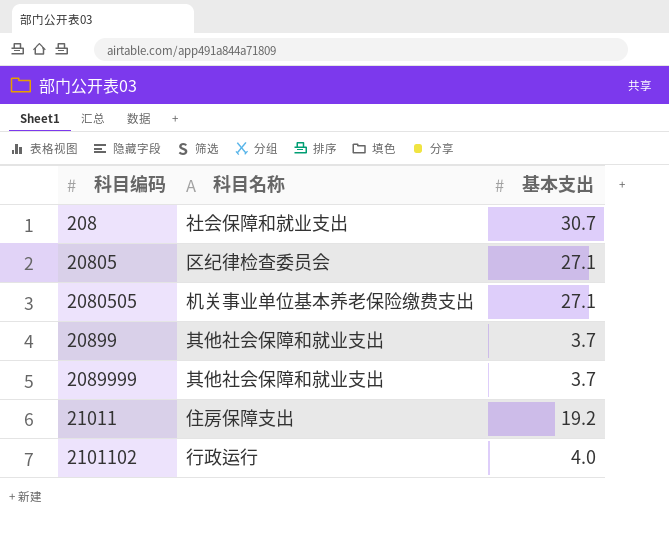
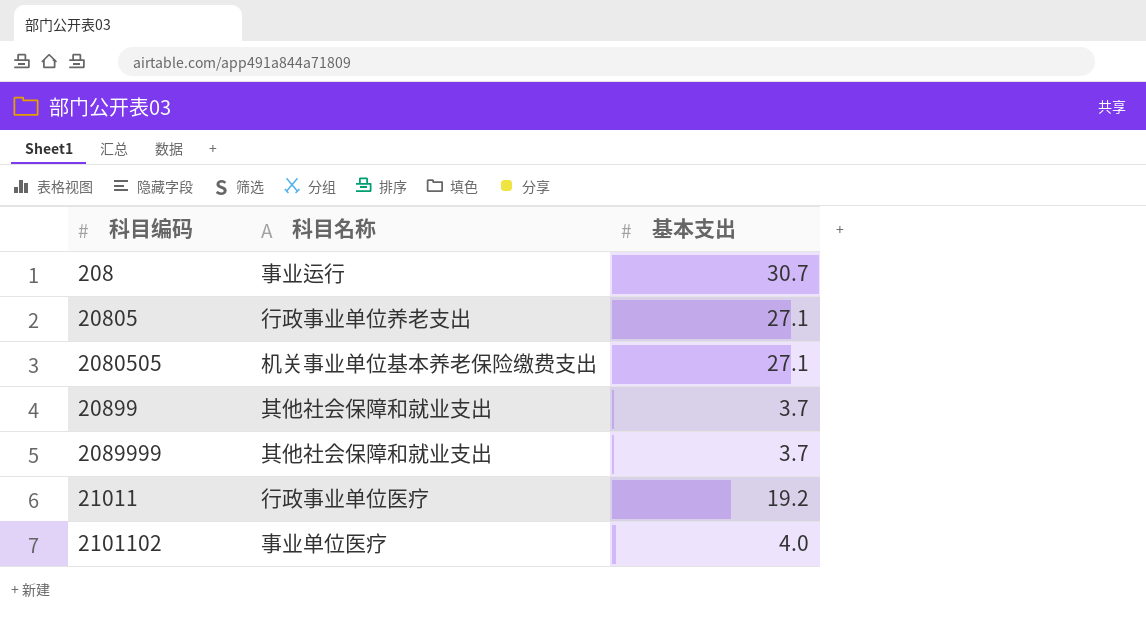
208 | 科目名称: 社会保障和就业支出 -> 事业运行
20805 | 科目名称: 区纪律检查委员会 -> 行政事业单位养老支出
21011 | 科目名称: 住房保障支出 -> 行政事业单位医疗
2101102 | 科目名称: 行政运行 -> 事业单位医疗

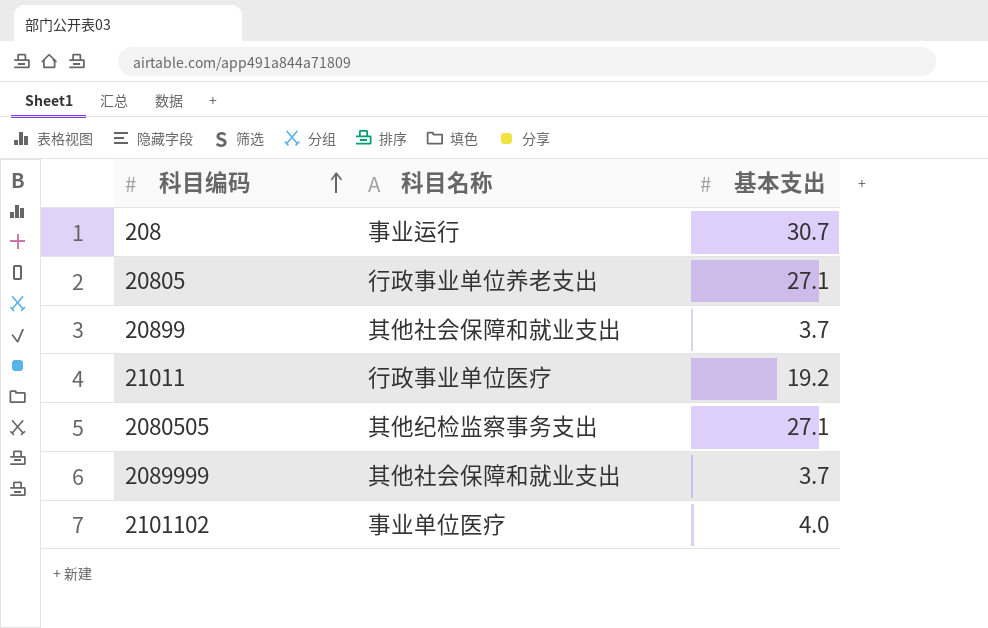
row order: none -> 科目编码 ascending
2080505 | 科目名称: 机关事业单位基本养老保险缴费支出 -> 其他纪检监察事务支出

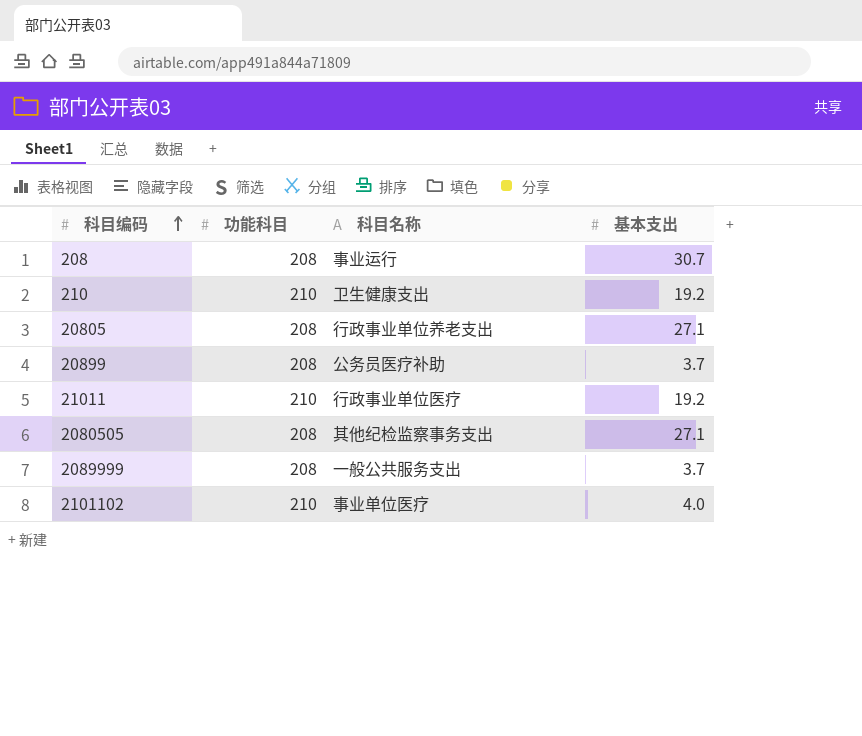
column 功能科目 | position: none -> 2
row 210: none -> 210 | 卫生健康支出 | 19.2
20899 | 科目名称: 其他社会保障和就业支出 -> 公务员医疗补助
2089999 | 科目名称: 其他社会保障和就业支出 -> 一般公共服务支出

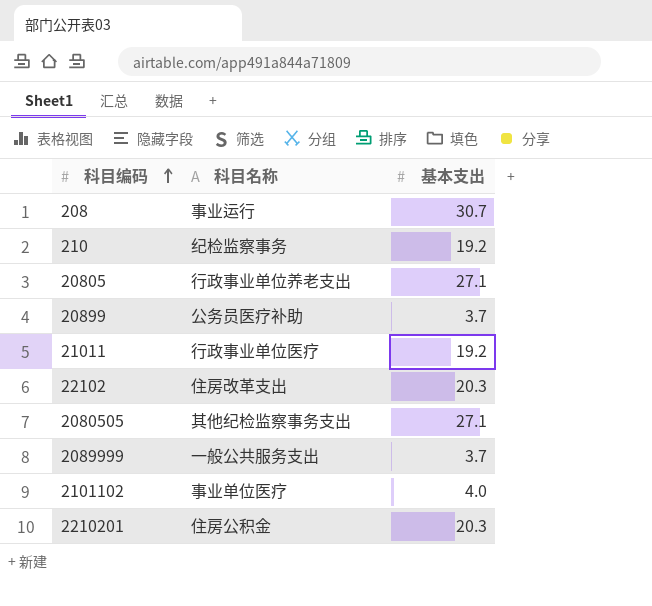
column 功能科目 | position: 2 -> none
210 | 科目名称: 卫生健康支出 -> 纪检监察事务
row 22102: none -> 住房改革支出 | 20.3
row 2210201: none -> 住房公积金 | 20.3

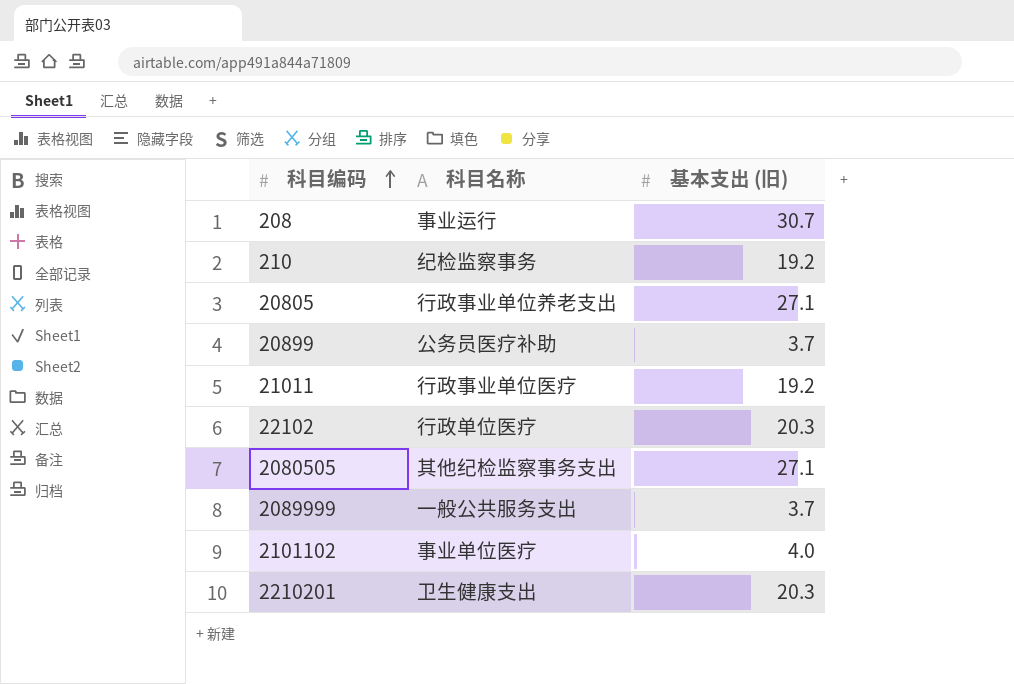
column name: 基本支出 -> 基本支出 (旧)
22102 | 科目名称: 住房改革支出 -> 行政单位医疗
2210201 | 科目名称: 住房公积金 -> 卫生健康支出

